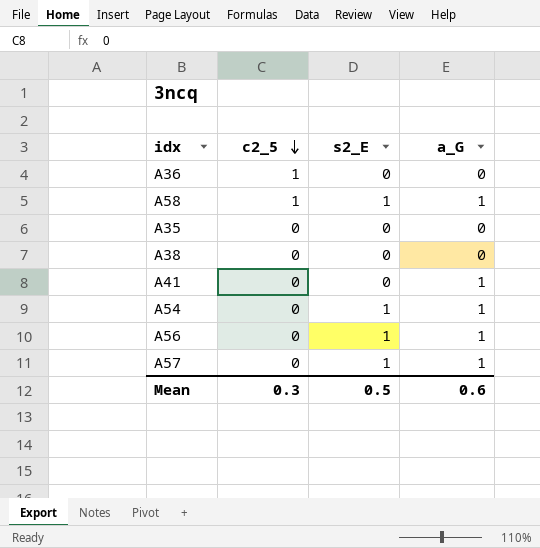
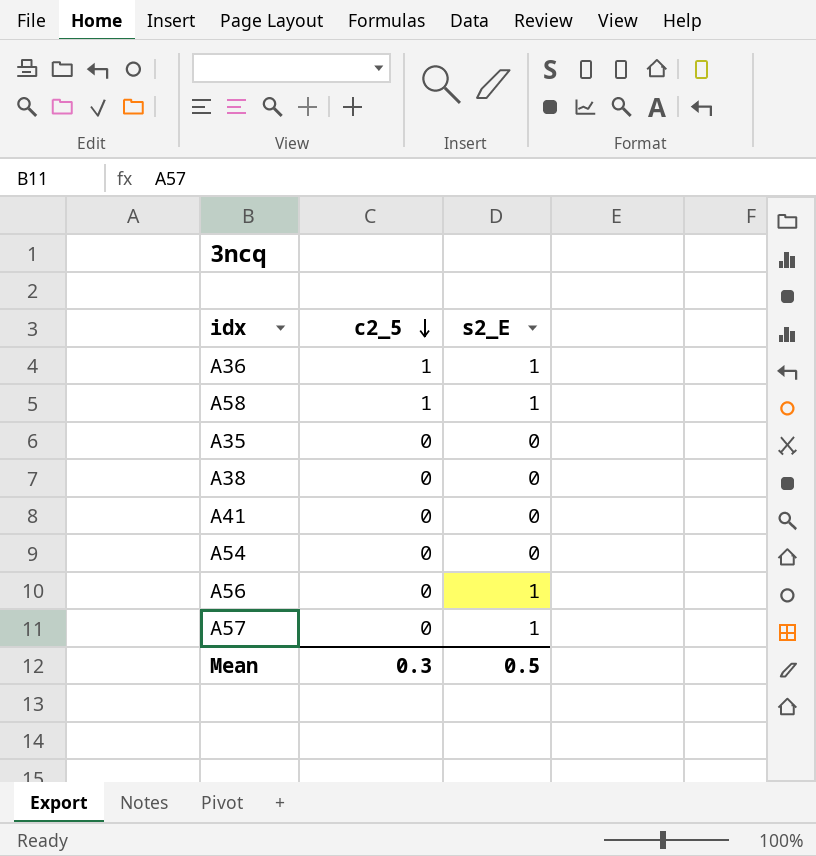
column a_G | position: 4 -> none
A36 | s2_E: 0 -> 1
A54 | s2_E: 1 -> 0

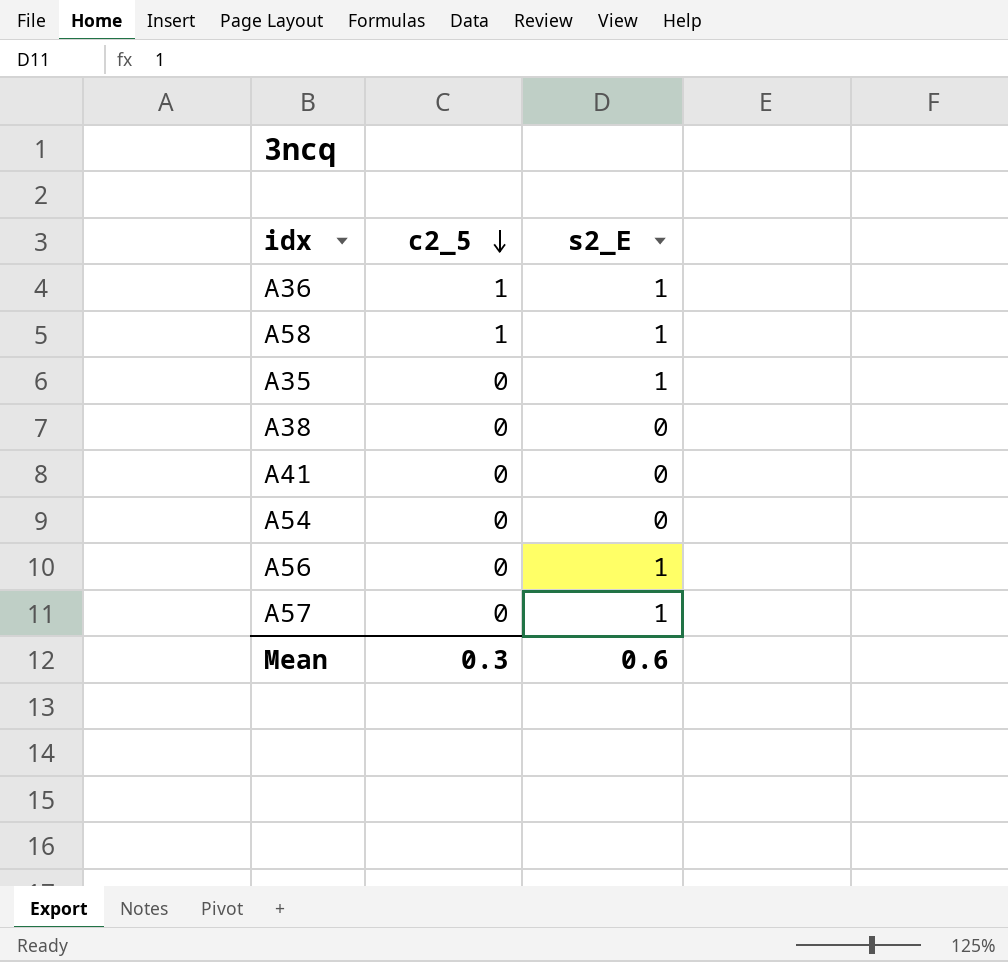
A35 | s2_E: 0 -> 1
Mean | s2_E: 0.5 -> 0.6

